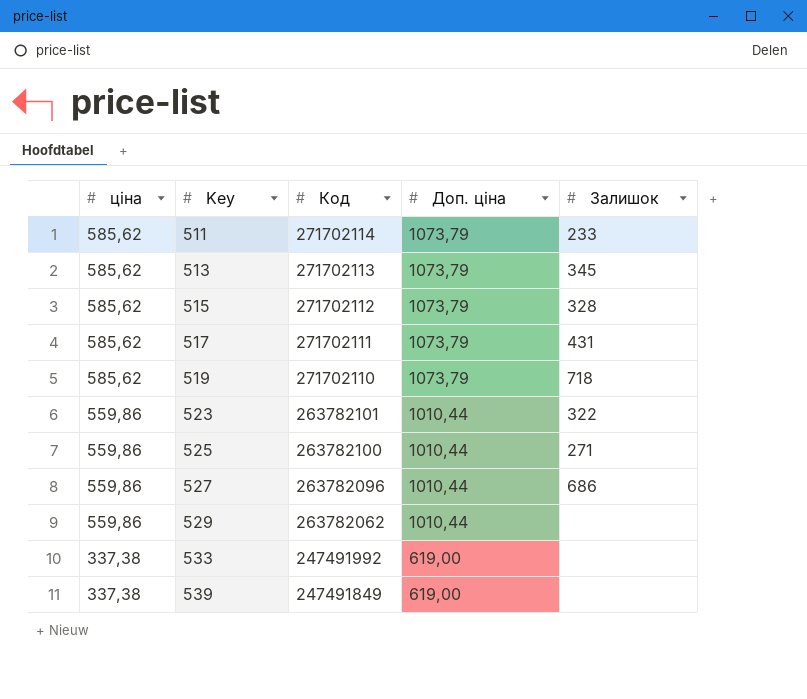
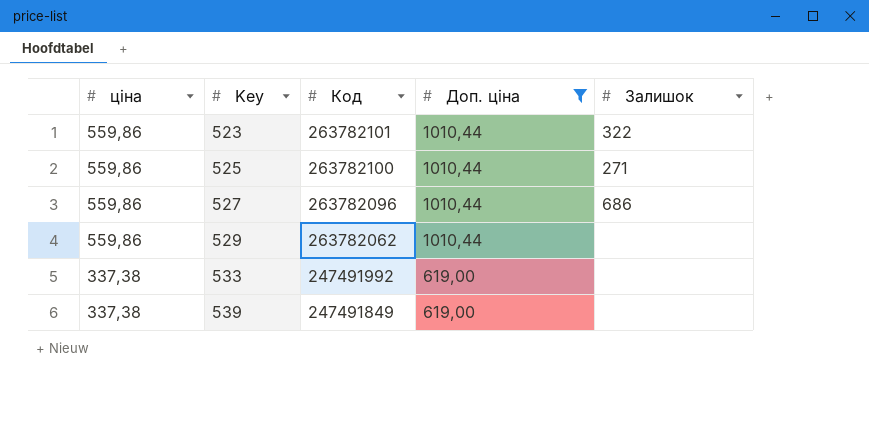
filter: none -> Доп. ціна != 1073,79

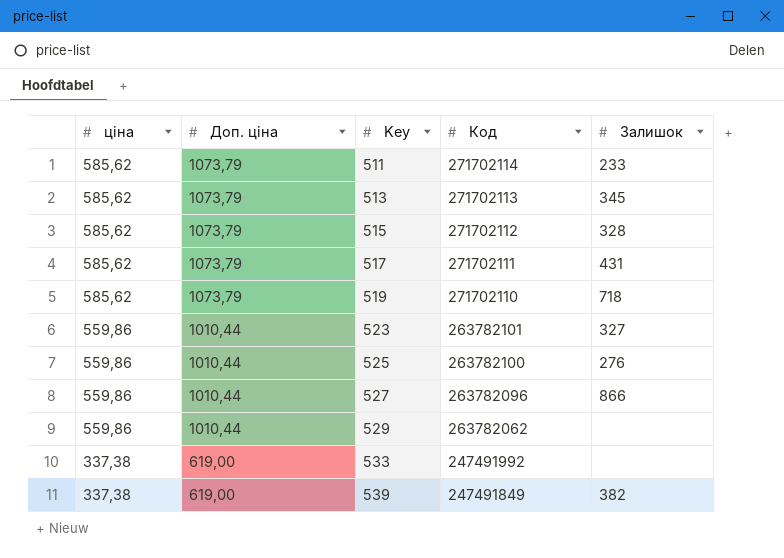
filter: Доп. ціна != 1073,79 -> none
column Доп. ціна | position: 4 -> 2
523 | Залишок: 322 -> 327
525 | Залишок: 271 -> 276
527 | Залишок: 686 -> 866
539 | Залишок: none -> 382

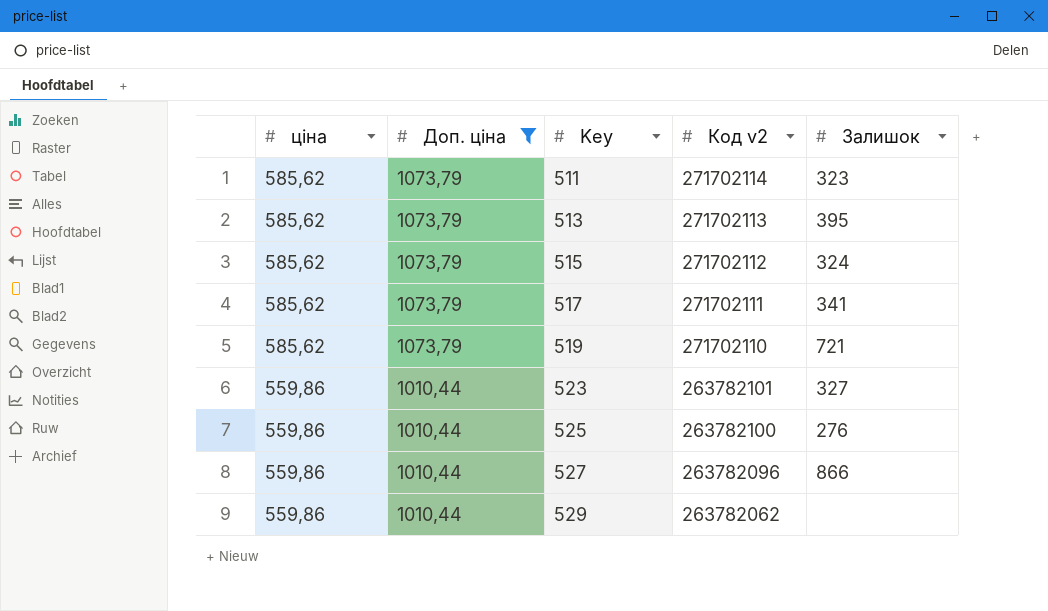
filter: none -> Доп. ціна != 619,00
column name: Код -> Код v2
511 | Залишок: 233 -> 323
513 | Залишок: 345 -> 395
515 | Залишок: 328 -> 324
517 | Залишок: 431 -> 341
519 | Залишок: 718 -> 721

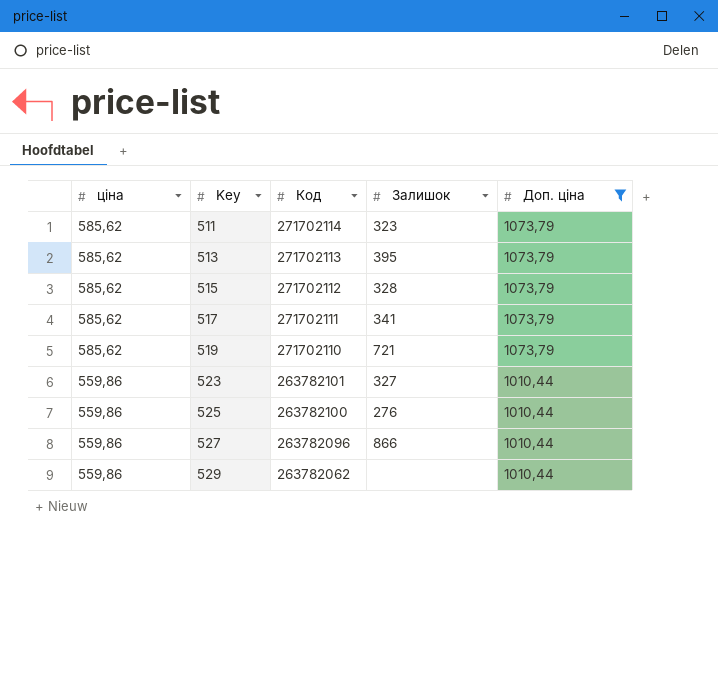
column name: Код v2 -> Код
column Доп. ціна | position: 2 -> 5
515 | Залишок: 324 -> 328

